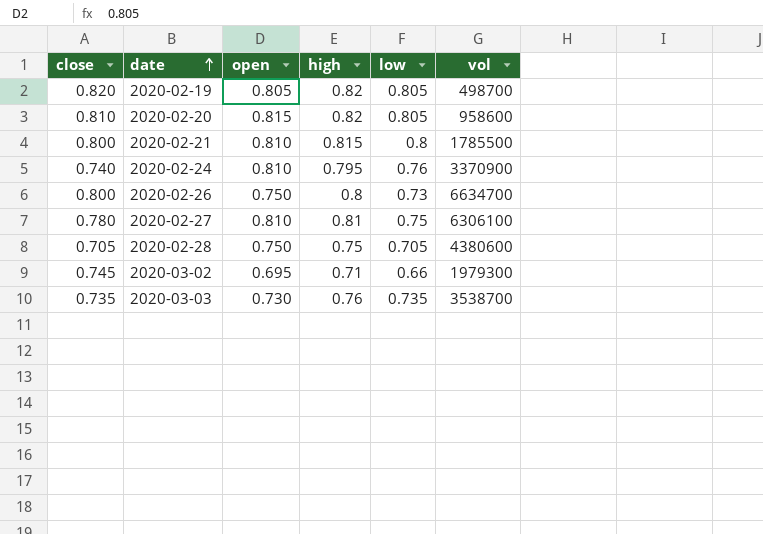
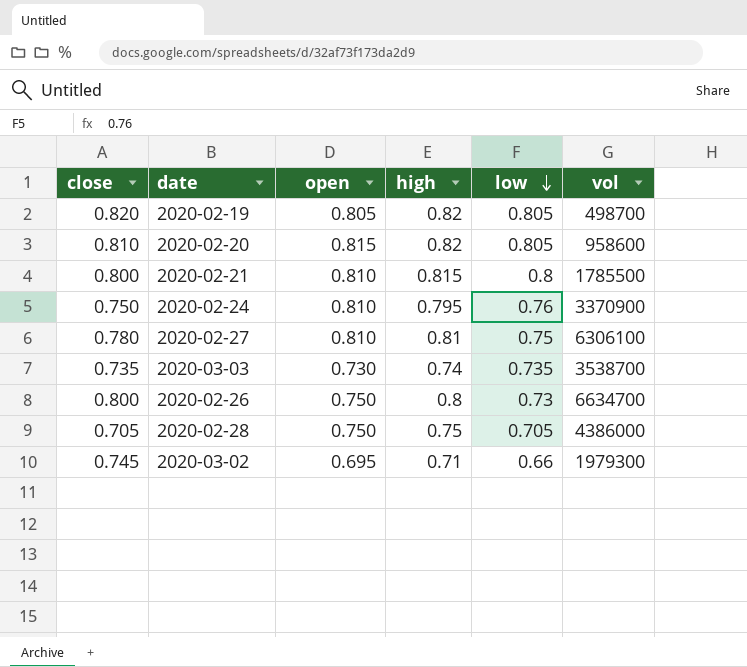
row order: date ascending -> low descending
2020-02-24 | close: 0.740 -> 0.750
2020-03-03 | high: 0.76 -> 0.74
2020-02-28 | vol: 4380600 -> 4386000

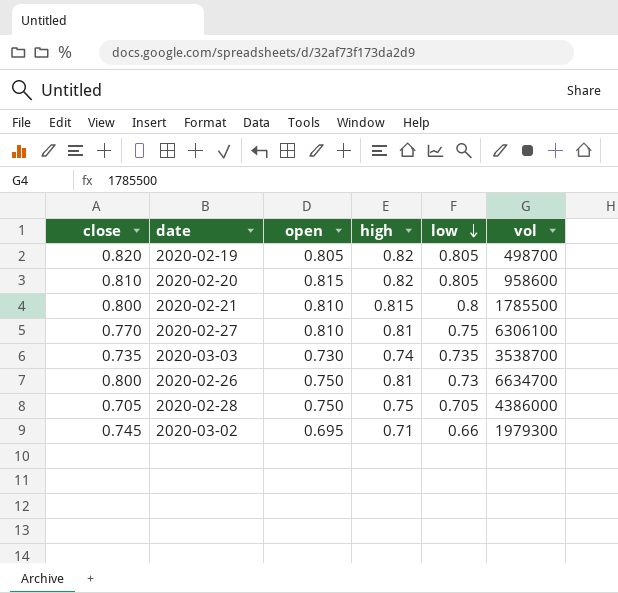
row 2020-02-24: 0.750 | 0.810 | 0.795 | 0.76 | 3370900 -> none
2020-02-27 | close: 0.780 -> 0.770
2020-02-26 | high: 0.8 -> 0.81

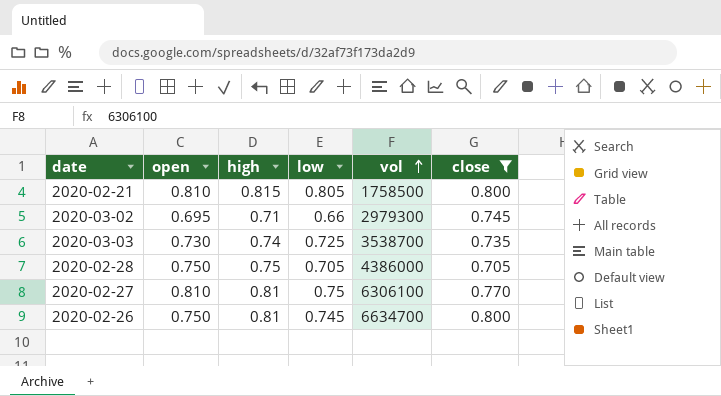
filter: none -> close <= 0.800
row order: low descending -> vol ascending
column close | position: 1 -> 6
2020-02-21 | low: 0.8 -> 0.805
2020-02-21 | vol: 1785500 -> 1758500
2020-03-02 | vol: 1979300 -> 2979300
2020-03-03 | low: 0.735 -> 0.725
2020-02-26 | low: 0.73 -> 0.745

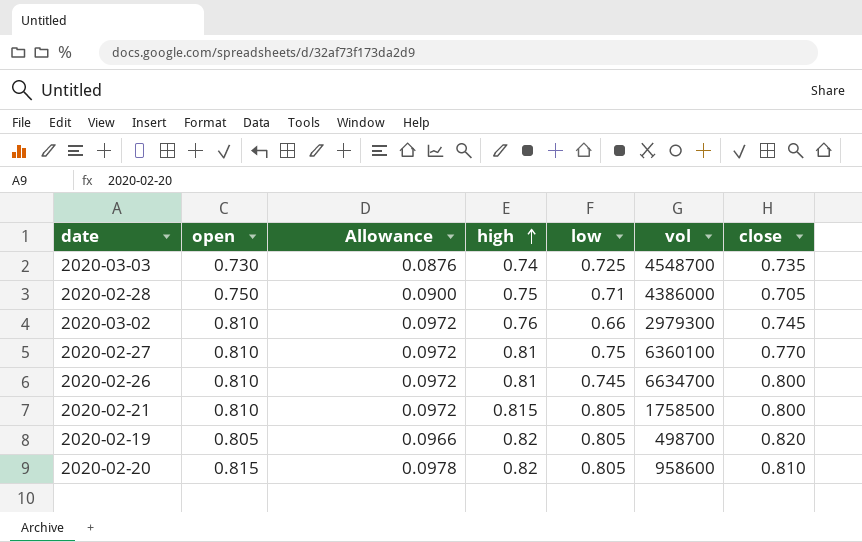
filter: close <= 0.800 -> none
row order: vol ascending -> high ascending
column Allowance | formula: none -> [open] * 0.12
2020-03-03 | vol: 3538700 -> 4548700
2020-02-28 | low: 0.705 -> 0.71
2020-03-02 | open: 0.695 -> 0.810
2020-03-02 | high: 0.71 -> 0.76
2020-02-27 | vol: 6306100 -> 6360100
2020-02-26 | open: 0.750 -> 0.810

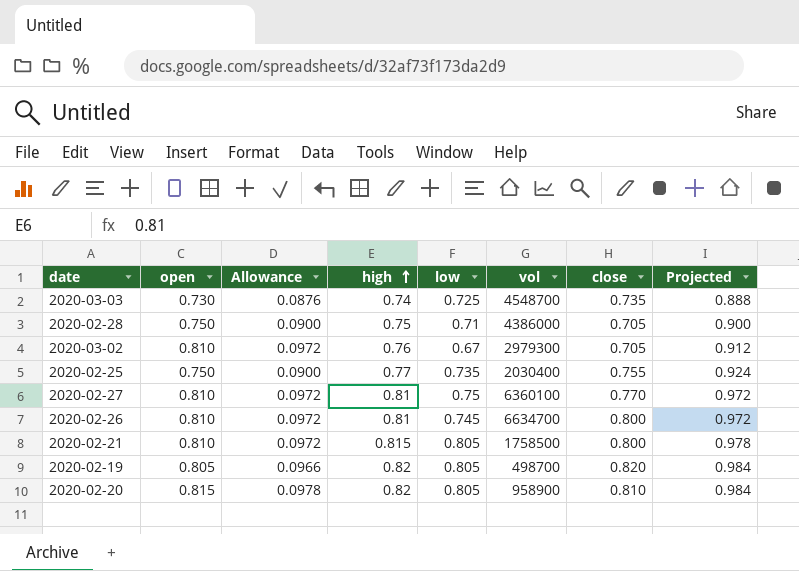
column Projected | formula: none -> [high] * 1.2
2020-03-02 | low: 0.66 -> 0.67
2020-03-02 | close: 0.745 -> 0.705
row 2020-02-25: none -> 0.750 | 0.0900 | 0.77 | 0.735 | 2030400 | 0.755 | 0.924
2020-02-20 | vol: 958600 -> 958900

